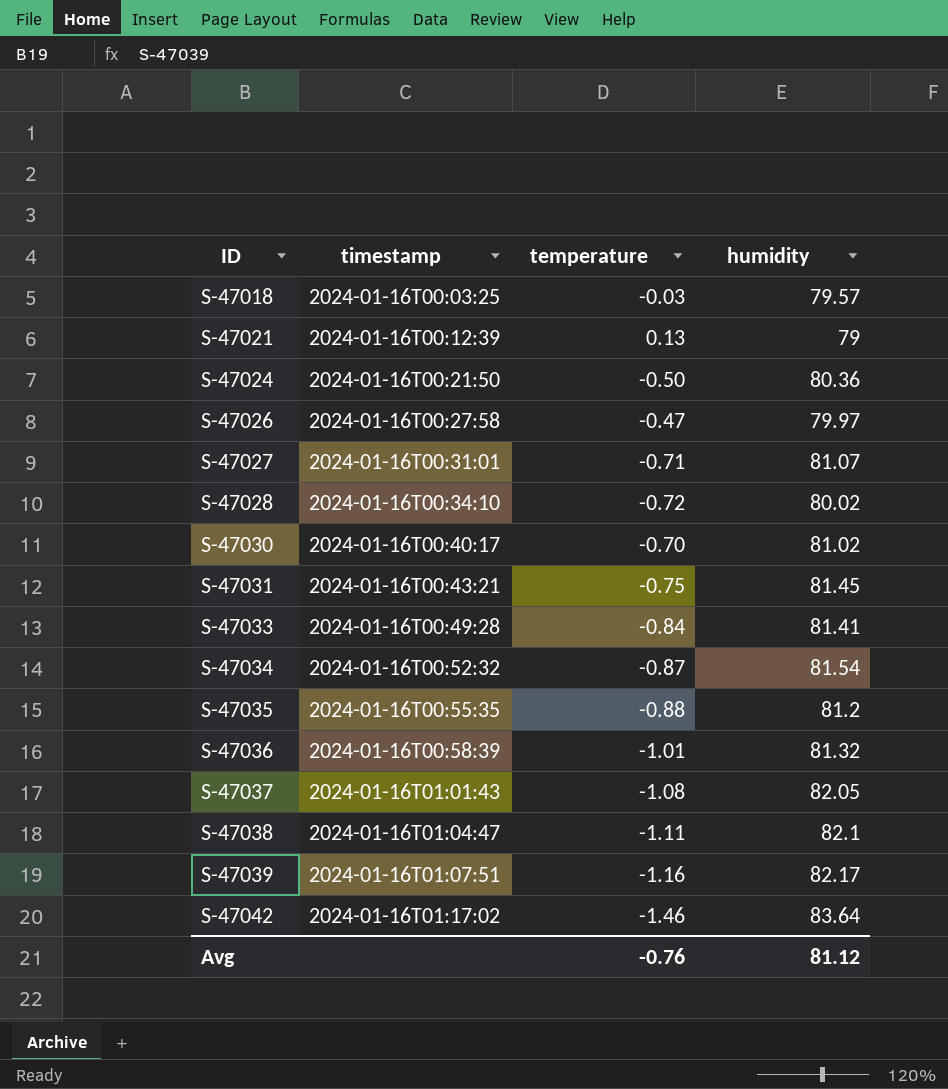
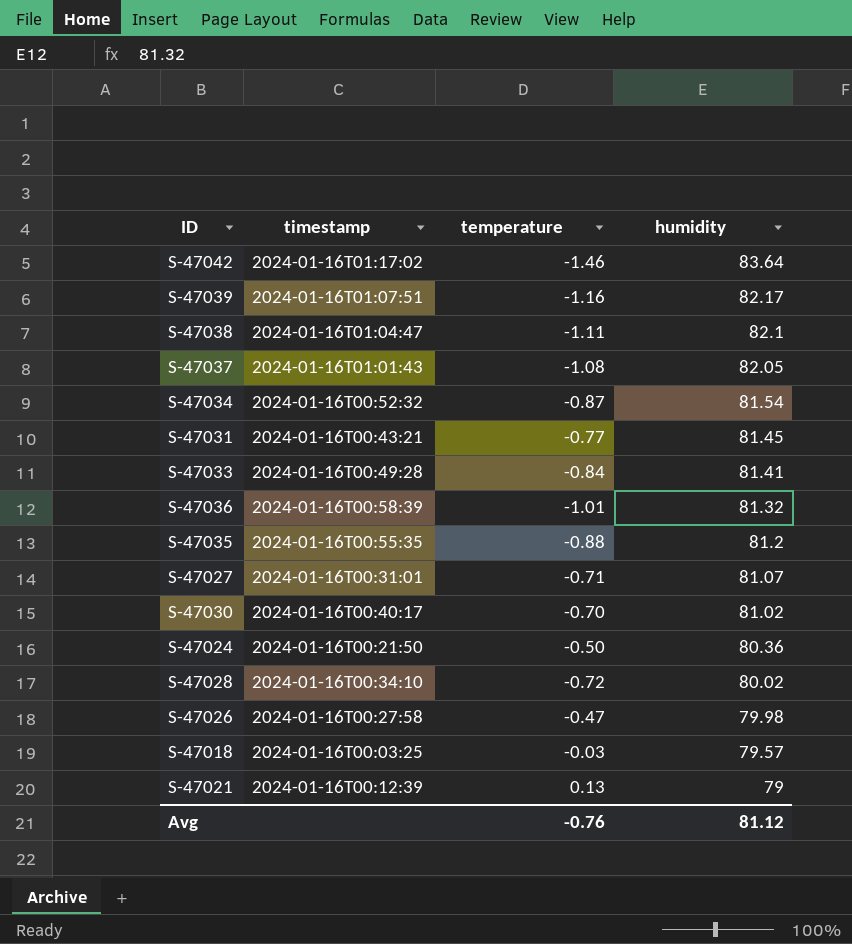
row order: ID ascending -> humidity descending
S-47031 | temperature: -0.75 -> -0.77
S-47026 | humidity: 79.97 -> 79.98

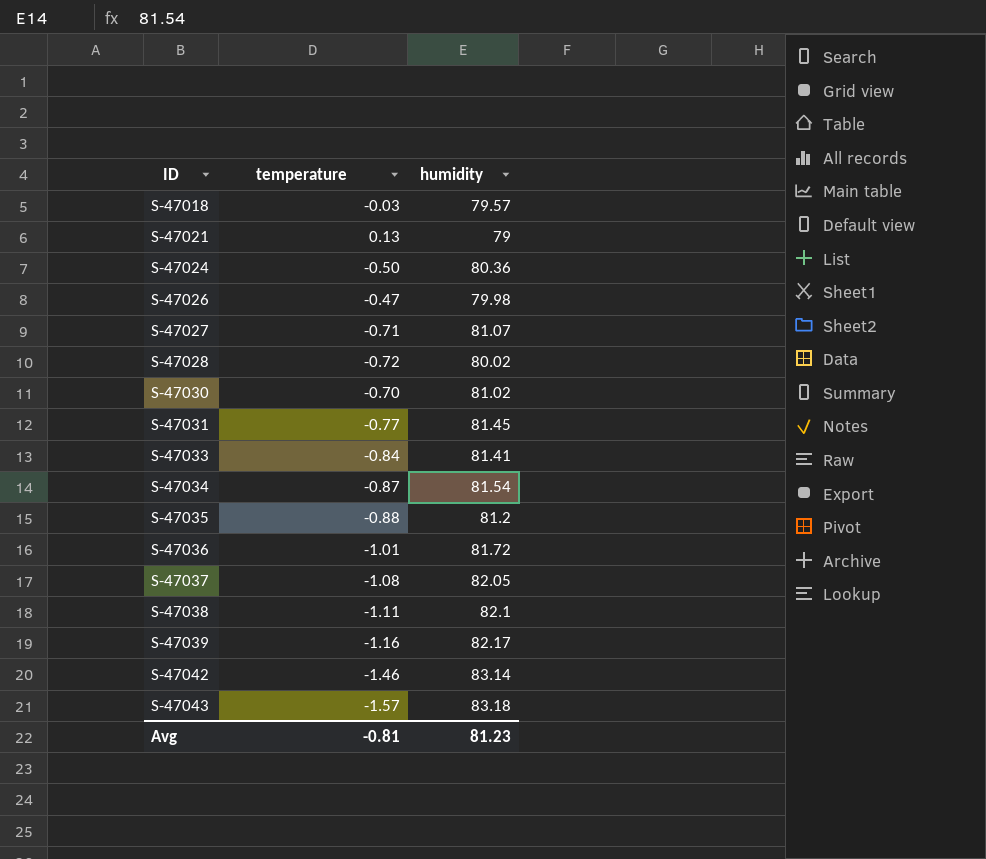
row order: humidity descending -> ID ascending
column timestamp | position: 2 -> none
S-47036 | humidity: 81.32 -> 81.72
S-47042 | humidity: 83.64 -> 83.14
row S-47043: none -> -1.57 | 83.18
Avg | temperature: -0.76 -> -0.81
Avg | humidity: 81.12 -> 81.23

